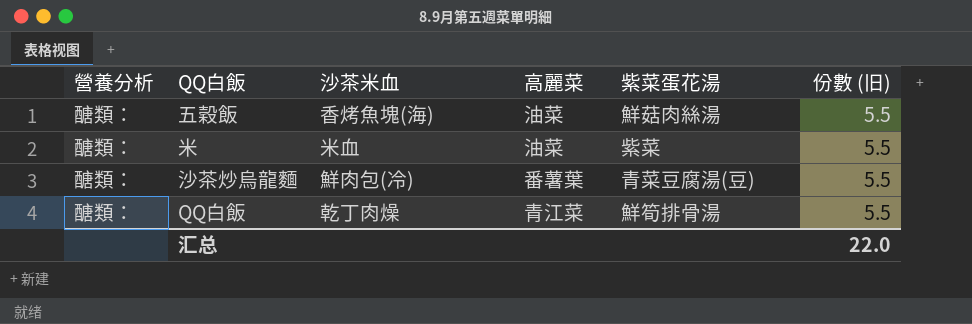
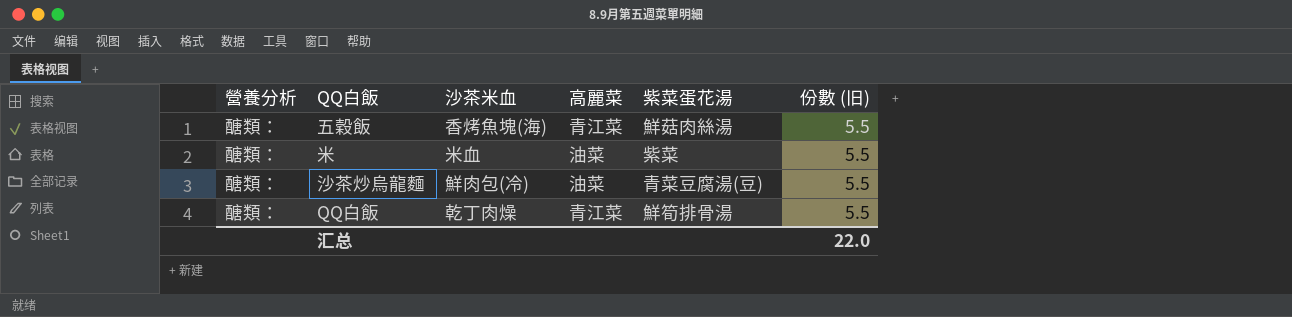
五穀飯 | 高麗菜: 油菜 -> 青江菜
沙茶炒烏龍麵 | 高麗菜: 番薯葉 -> 油菜

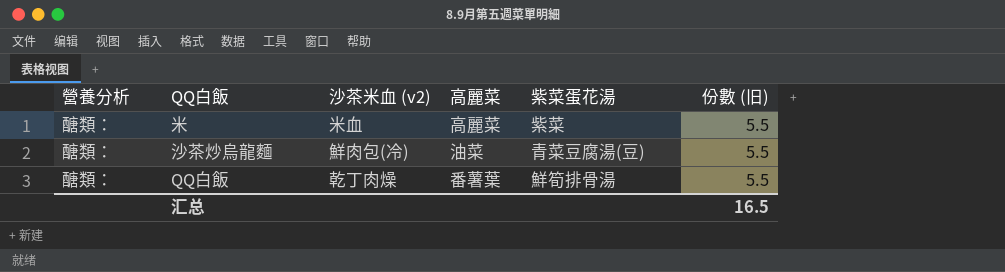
column name: 沙茶米血 -> 沙茶米血 (v2)
row 五穀飯: 醣類： | 香烤魚塊(海) | 青江菜 | 鮮菇肉絲湯 | 5.5 -> none
米 | 高麗菜: 油菜 -> 高麗菜
QQ白飯 | 高麗菜: 青江菜 -> 番薯葉
汇总 | 份數 (旧): 22.0 -> 16.5

